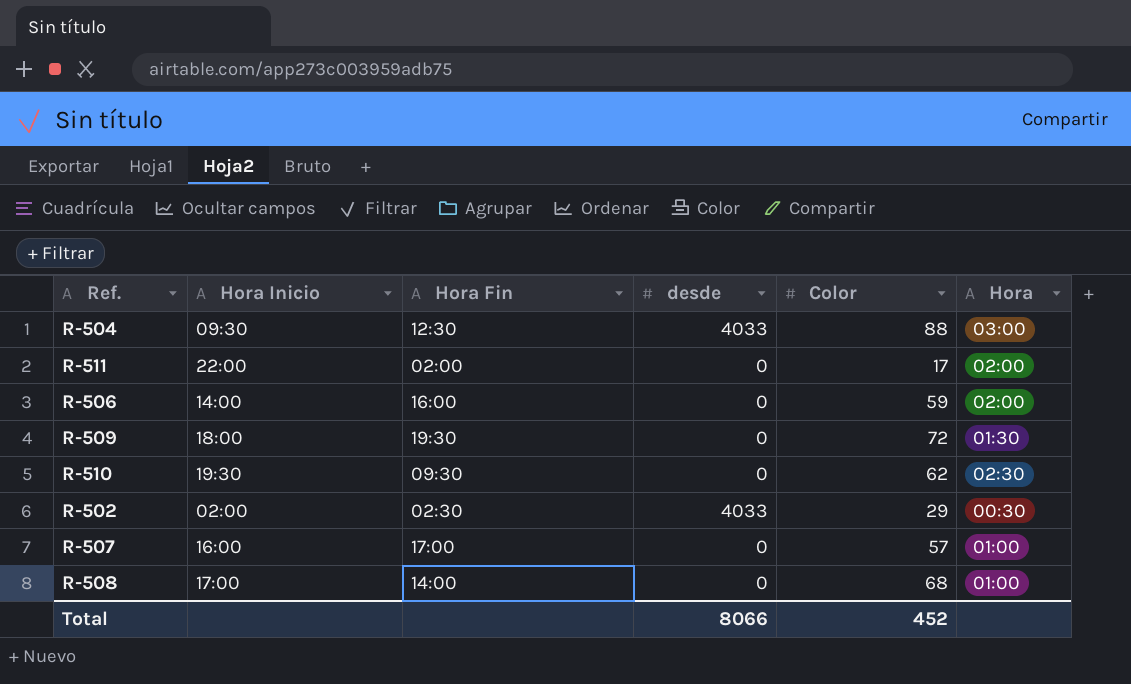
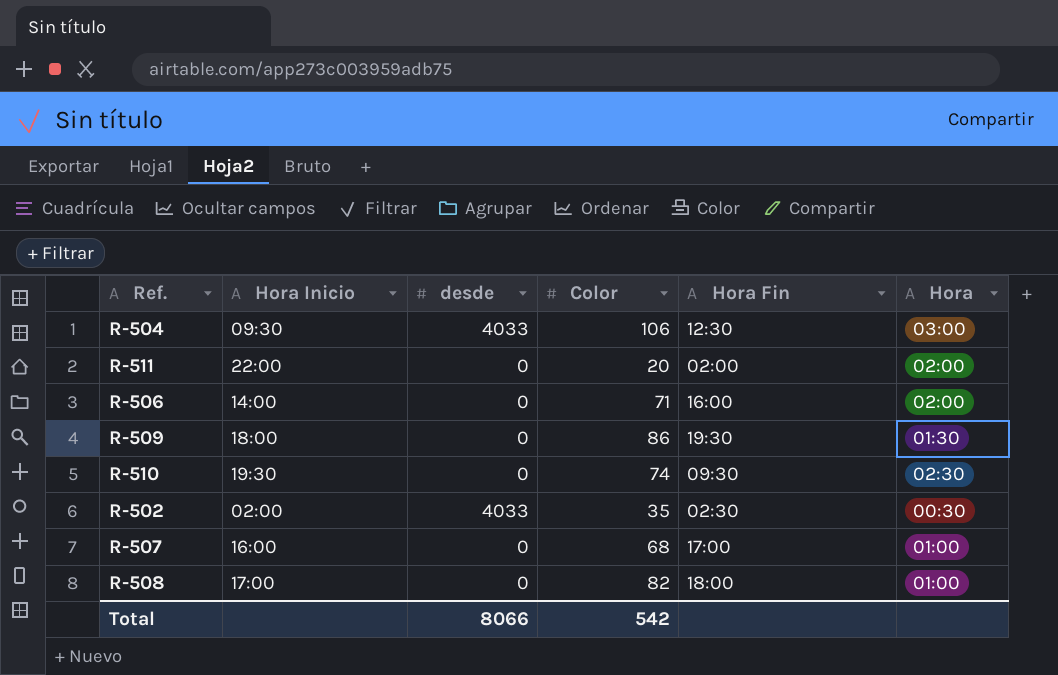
column Hora Fin | position: 3 -> 5
R-504 | Color: 88 -> 106
R-511 | Color: 17 -> 20
R-506 | Color: 59 -> 71
R-509 | Color: 72 -> 86
R-510 | Color: 62 -> 74
R-502 | Color: 29 -> 35
R-507 | Color: 57 -> 68
R-508 | Color: 68 -> 82
R-508 | Hora Fin: 14:00 -> 18:00
Total | Color: 452 -> 542

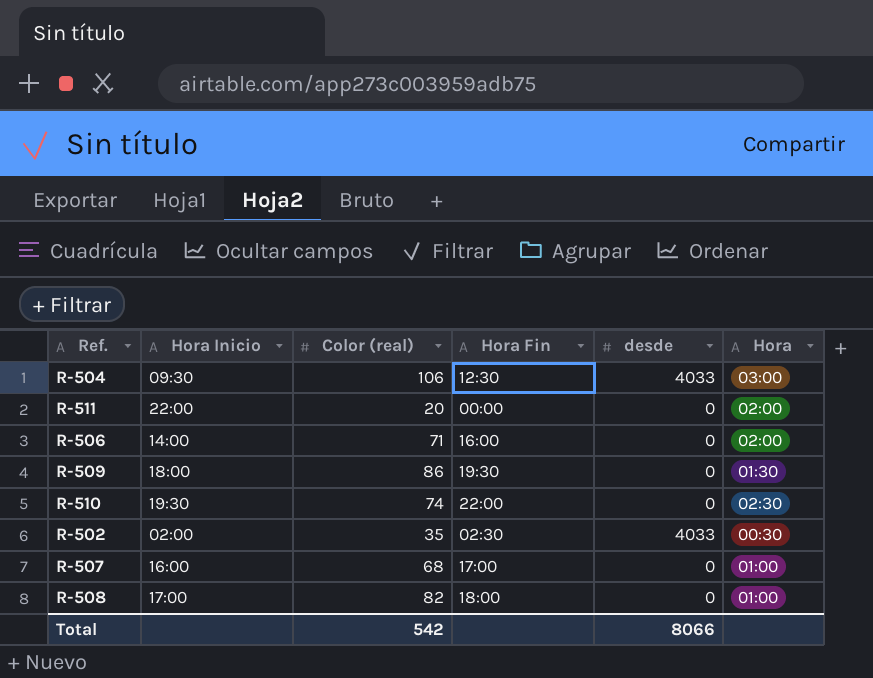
column name: Color -> Color (real)
column desde | position: 3 -> 5
R-511 | Hora Fin: 02:00 -> 00:00
R-510 | Hora Fin: 09:30 -> 22:00

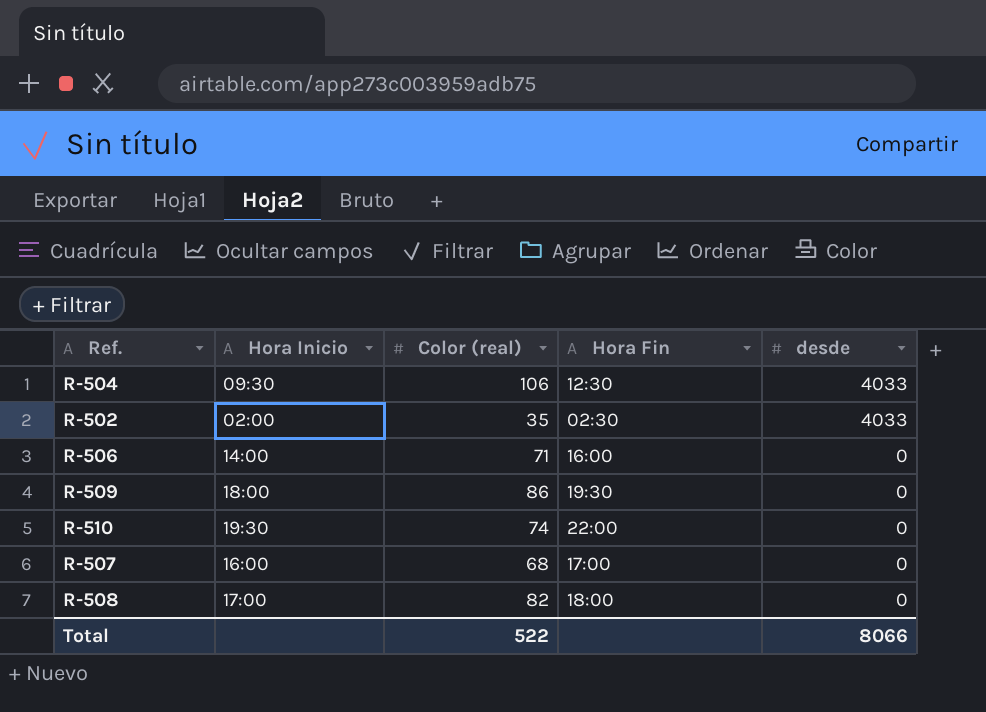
row order: none -> desde descending
column Hora | position: 6 -> none
row R-511: 22:00 | 20 | 00:00 | 0 | 02:00 -> none
Total | Color (real): 542 -> 522

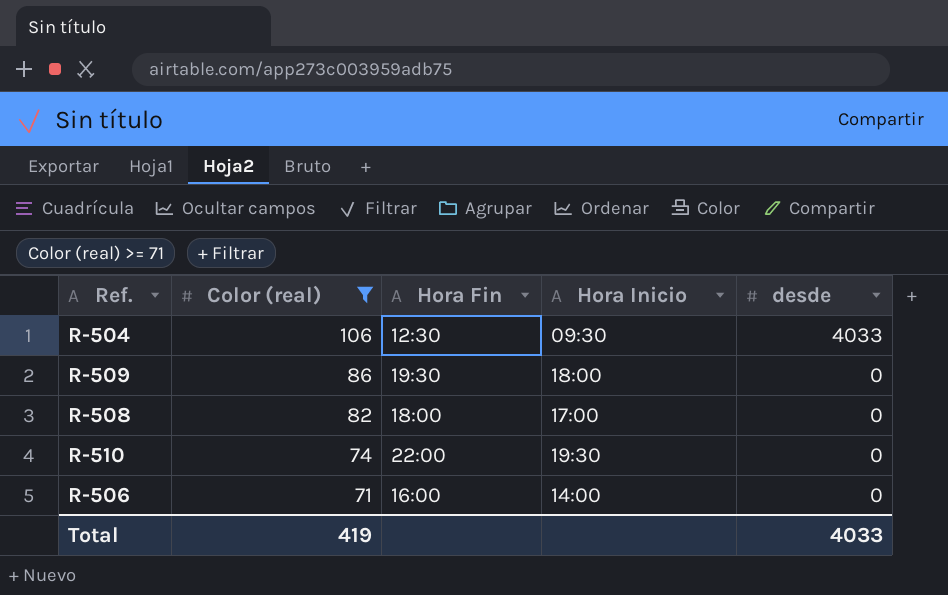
filter: none -> Color (real) >= 71
row order: desde descending -> Color (real) descending
column Hora Inicio | position: 2 -> 4
Total | Color (real): 522 -> 419
Total | desde: 8066 -> 4033

